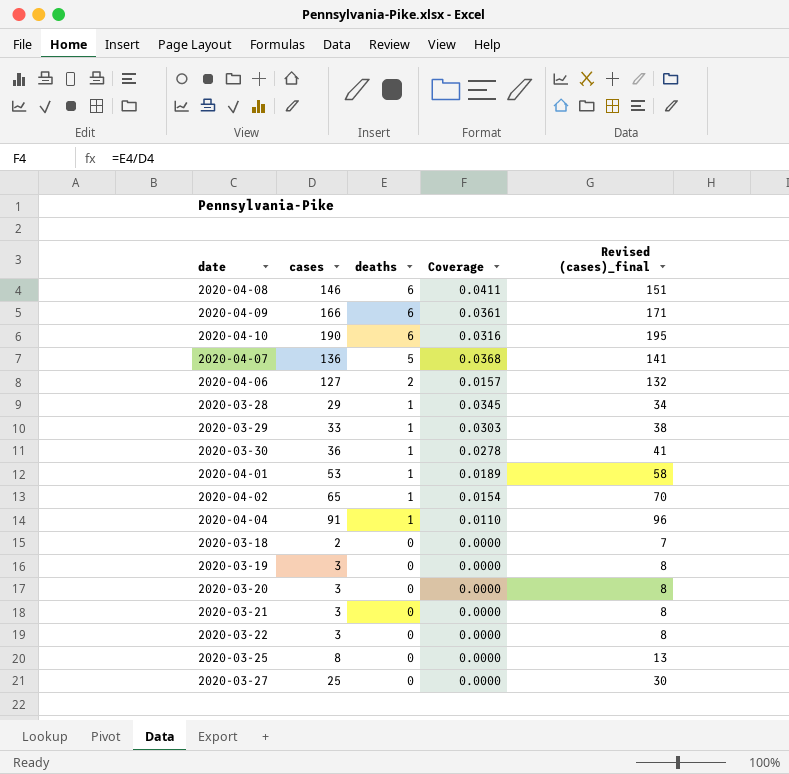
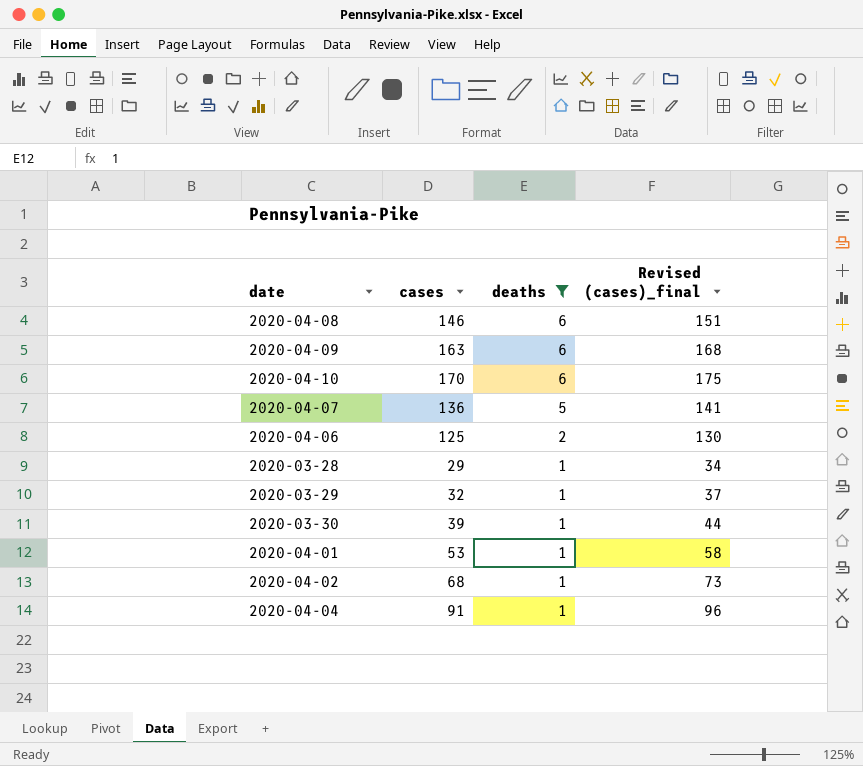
filter: none -> deaths != 0
column Coverage | formula: [deaths] / [cases] -> none
2020-04-09 | cases: 166 -> 163
2020-04-09 | Revised (cases)_final: 171 -> 168
2020-04-10 | cases: 190 -> 170
2020-04-10 | Revised (cases)_final: 195 -> 175
2020-04-06 | cases: 127 -> 125
2020-04-06 | Revised (cases)_final: 132 -> 130
2020-03-29 | cases: 33 -> 32
2020-03-29 | Revised (cases)_final: 38 -> 37
2020-03-30 | cases: 36 -> 39
2020-03-30 | Revised (cases)_final: 41 -> 44
2020-04-02 | cases: 65 -> 68
2020-04-02 | Revised (cases)_final: 70 -> 73

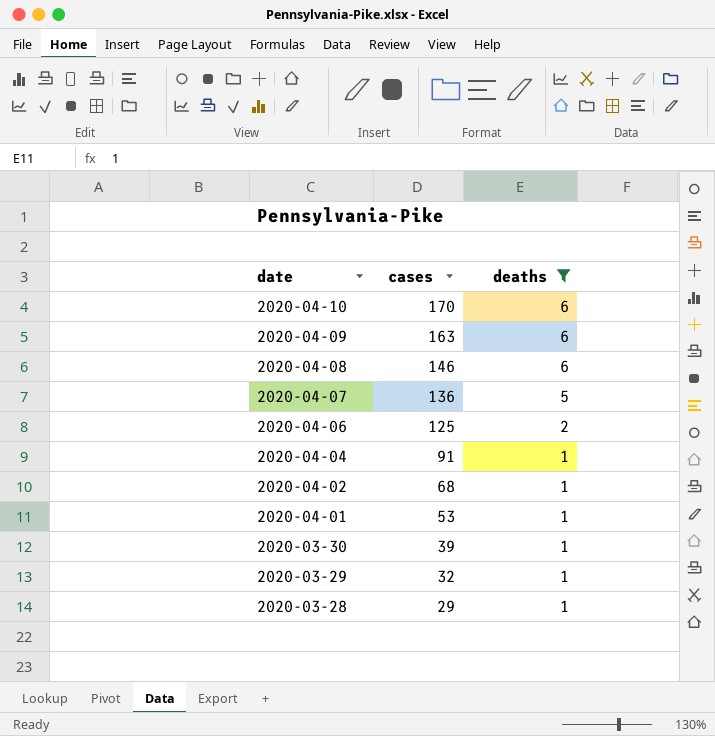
row order: deaths descending -> date descending
column Revised (cases)_final | formula: [cases] + 5 -> none

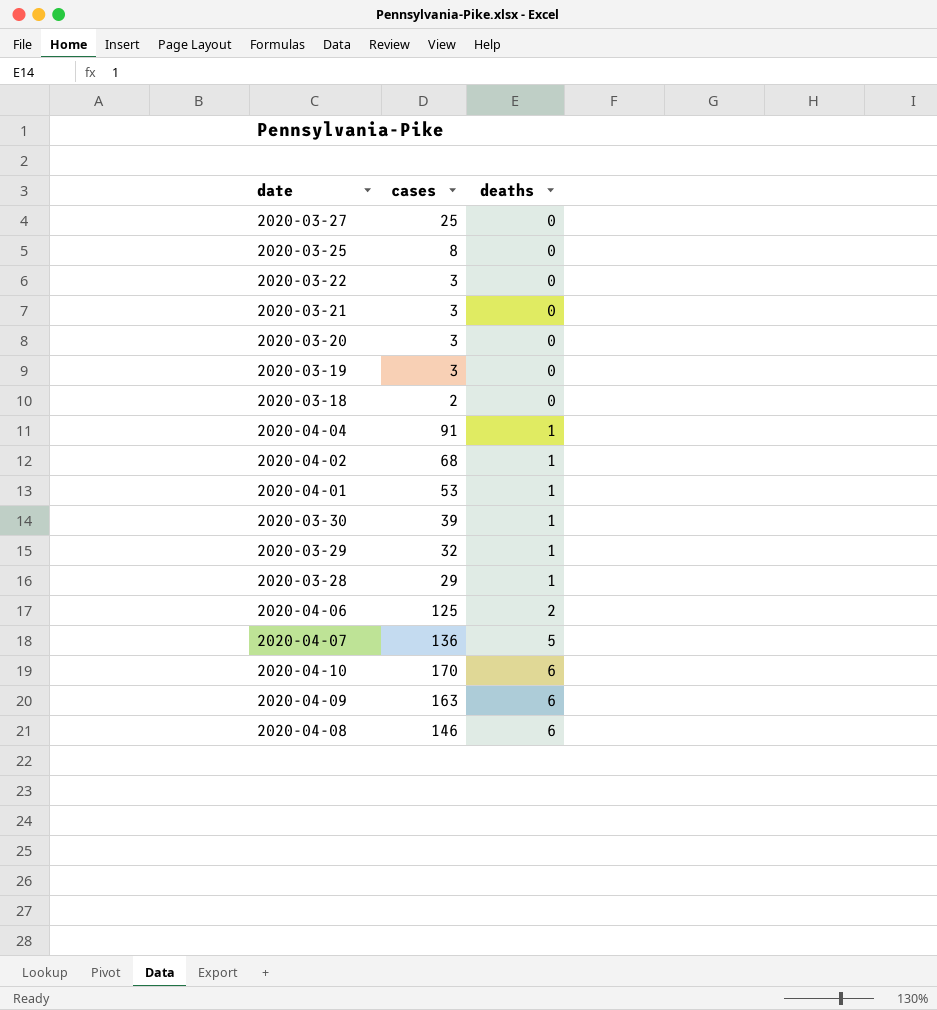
filter: deaths != 0 -> none
row order: date descending -> deaths ascending

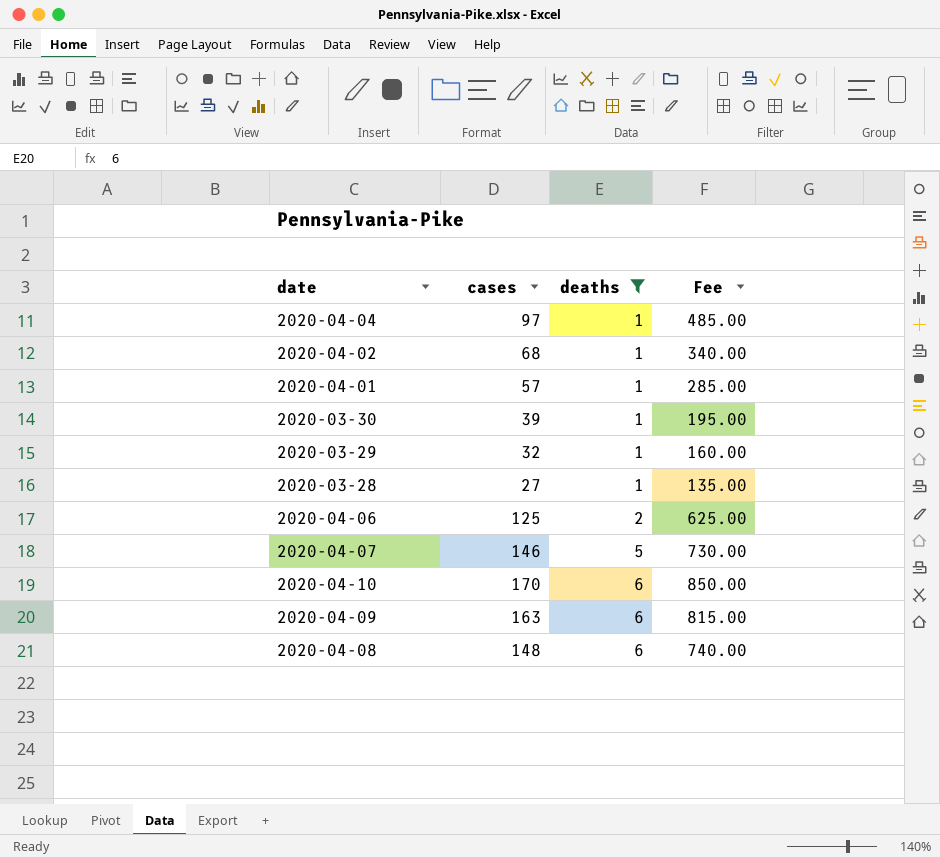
filter: none -> deaths != 0
column Fee | formula: none -> [cases] * 5
2020-04-04 | cases: 91 -> 97
2020-04-01 | cases: 53 -> 57
2020-03-28 | cases: 29 -> 27
2020-04-07 | cases: 136 -> 146
2020-04-08 | cases: 146 -> 148

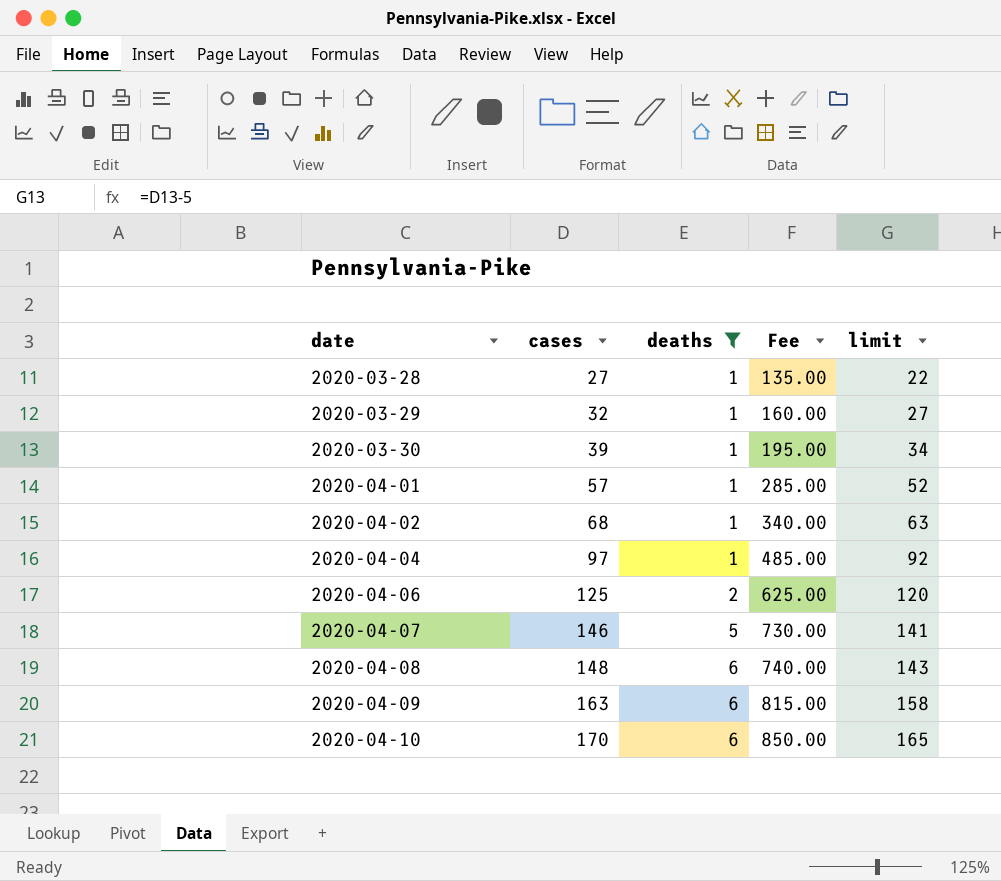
row order: deaths ascending -> date ascending
column limit | formula: none -> [cases] - 5

